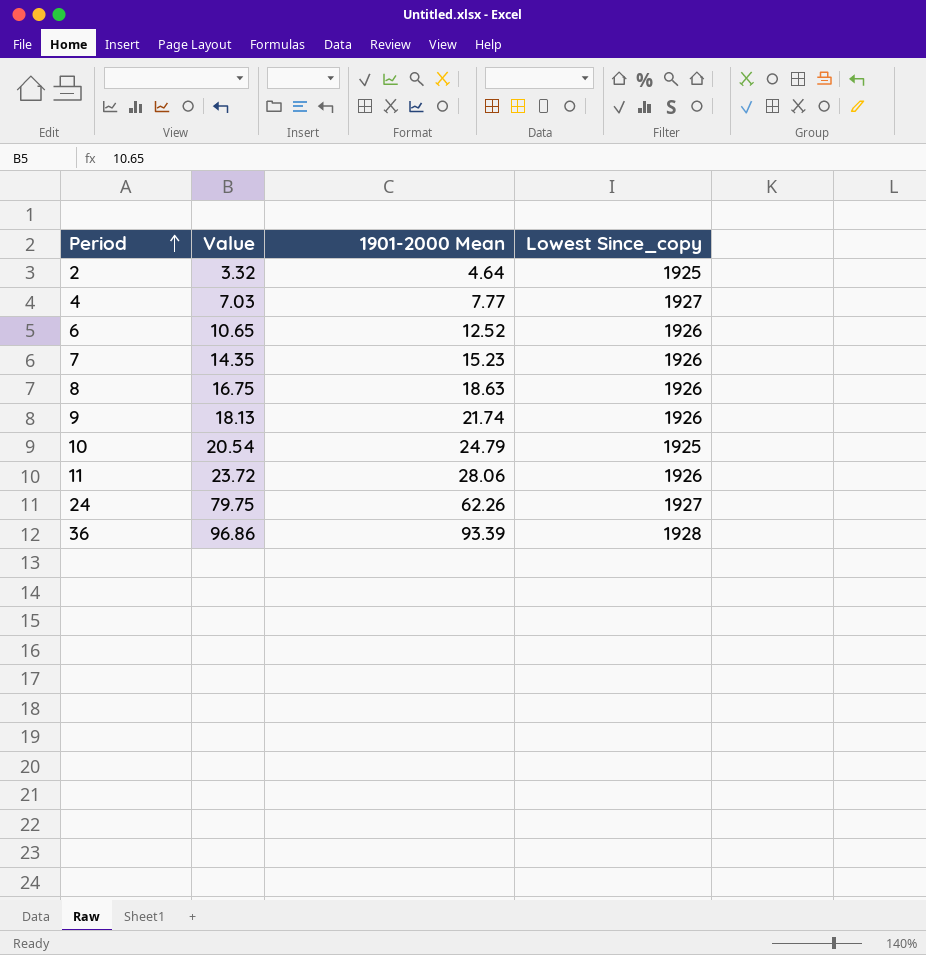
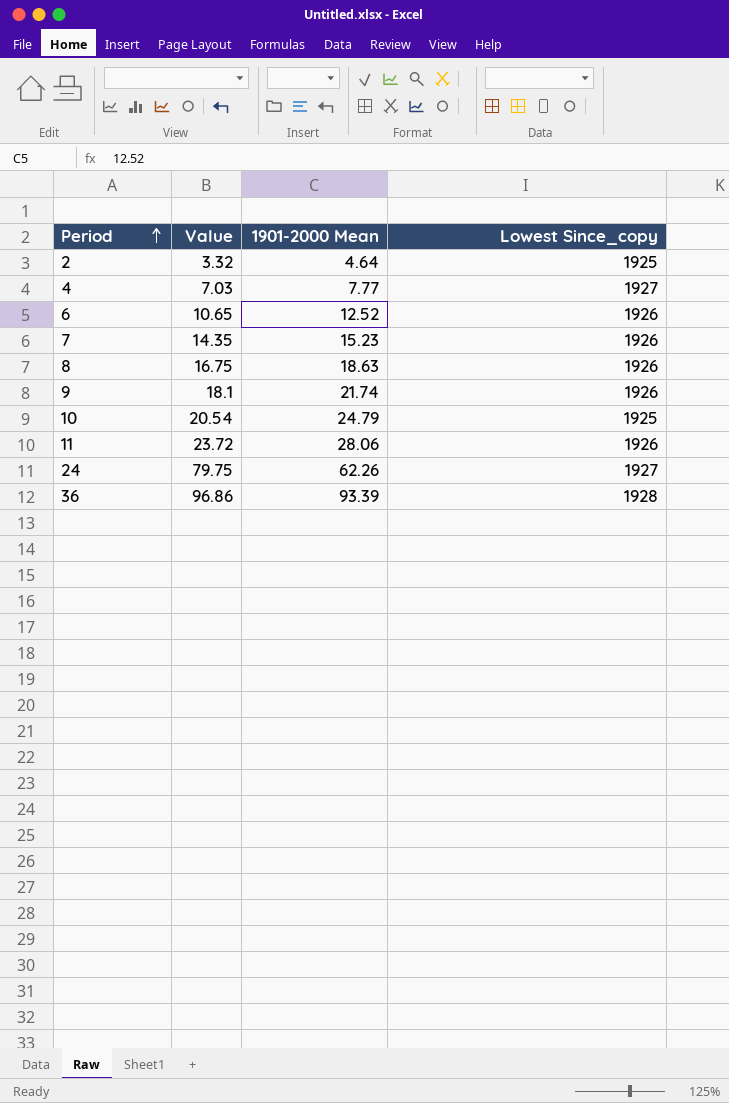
9 | Value: 18.13 -> 18.1

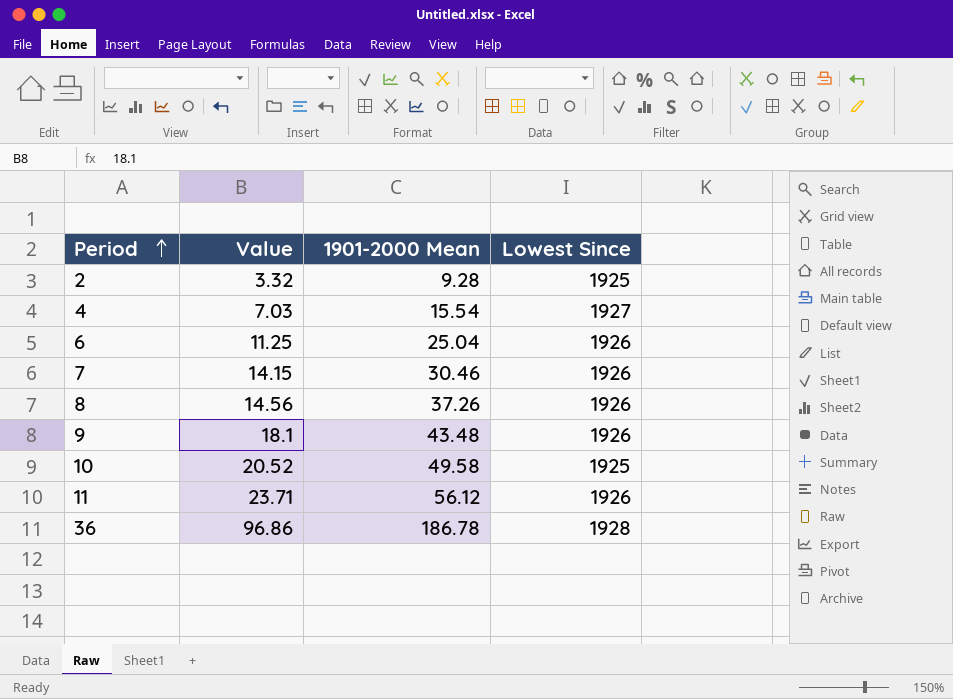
column name: Lowest Since_copy -> Lowest Since
row 24: 79.75 | 62.26 | 1927 -> none
2 | 1901-2000 Mean: 4.64 -> 9.28
4 | 1901-2000 Mean: 7.77 -> 15.54
6 | Value: 10.65 -> 11.25
6 | 1901-2000 Mean: 12.52 -> 25.04
7 | Value: 14.35 -> 14.15
7 | 1901-2000 Mean: 15.23 -> 30.46
8 | Value: 16.75 -> 14.56
8 | 1901-2000 Mean: 18.63 -> 37.26
9 | 1901-2000 Mean: 21.74 -> 43.48
10 | Value: 20.54 -> 20.52
10 | 1901-2000 Mean: 24.79 -> 49.58
11 | Value: 23.72 -> 23.71
11 | 1901-2000 Mean: 28.06 -> 56.12
36 | 1901-2000 Mean: 93.39 -> 186.78

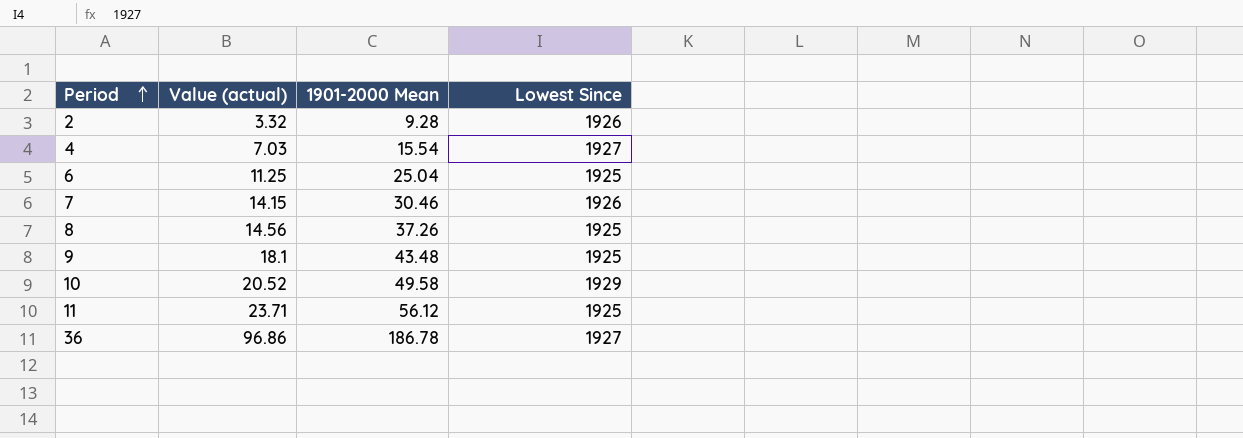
column name: Value -> Value (actual)
2 | Lowest Since: 1925 -> 1926
6 | Lowest Since: 1926 -> 1925
8 | Lowest Since: 1926 -> 1925
9 | Lowest Since: 1926 -> 1925
10 | Lowest Since: 1925 -> 1929
11 | Lowest Since: 1926 -> 1925
36 | Lowest Since: 1928 -> 1927

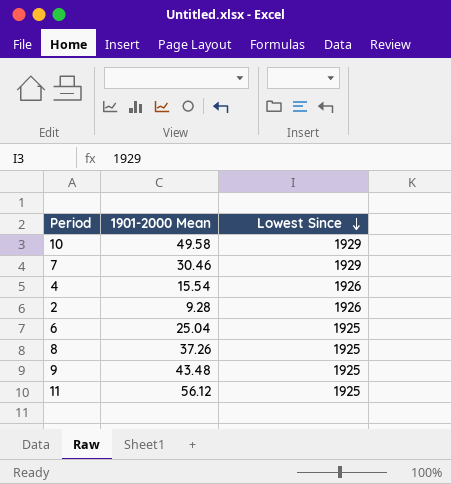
row order: Period ascending -> Lowest Since descending
column Value (actual) | position: 2 -> none
row 36: 96.86 | 186.78 | 1927 -> none
7 | Lowest Since: 1926 -> 1929
4 | Lowest Since: 1927 -> 1926

